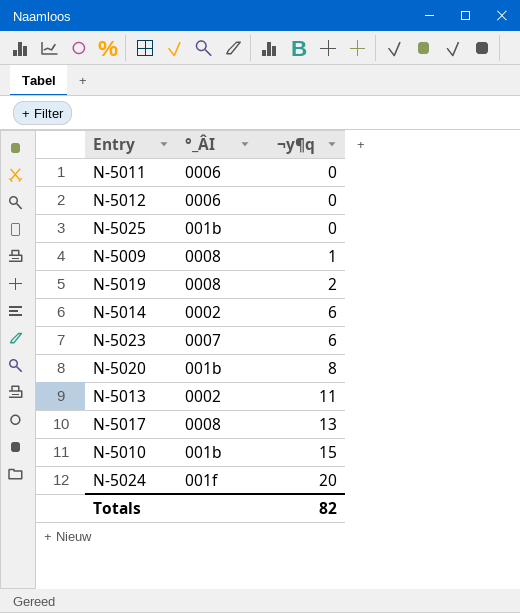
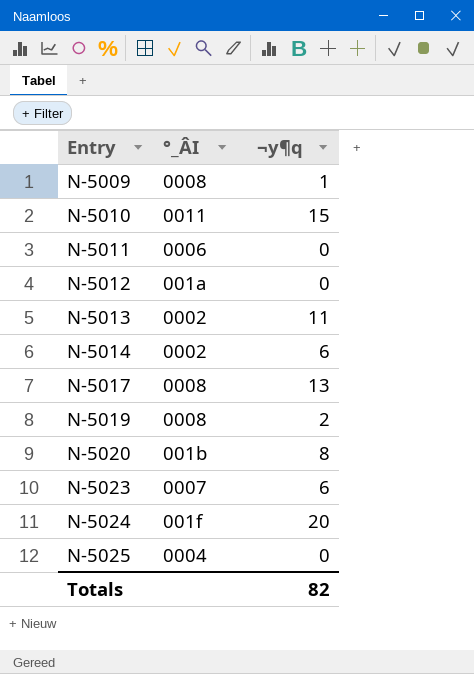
row order: ¬y¶q ascending -> Entry ascending
N-5010 | °_ÂI: 001b -> 0011
N-5012 | °_ÂI: 0006 -> 001a
N-5025 | °_ÂI: 001b -> 0004

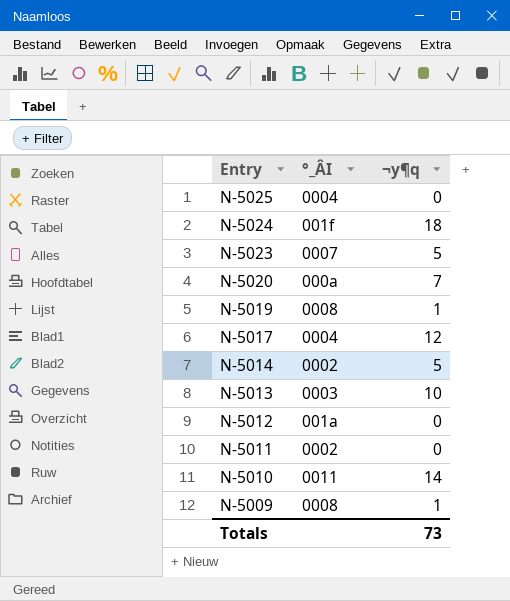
row order: Entry ascending -> Entry descending
N-5024 | ¬y¶q: 20 -> 18
N-5023 | ¬y¶q: 6 -> 5
N-5020 | °_ÂI: 001b -> 000a
N-5020 | ¬y¶q: 8 -> 7
N-5019 | ¬y¶q: 2 -> 1
N-5017 | °_ÂI: 0008 -> 0004
N-5017 | ¬y¶q: 13 -> 12
N-5014 | ¬y¶q: 6 -> 5
N-5013 | °_ÂI: 0002 -> 0003
N-5013 | ¬y¶q: 11 -> 10
N-5011 | °_ÂI: 0006 -> 0002
N-5010 | ¬y¶q: 15 -> 14
Totals | ¬y¶q: 82 -> 73

